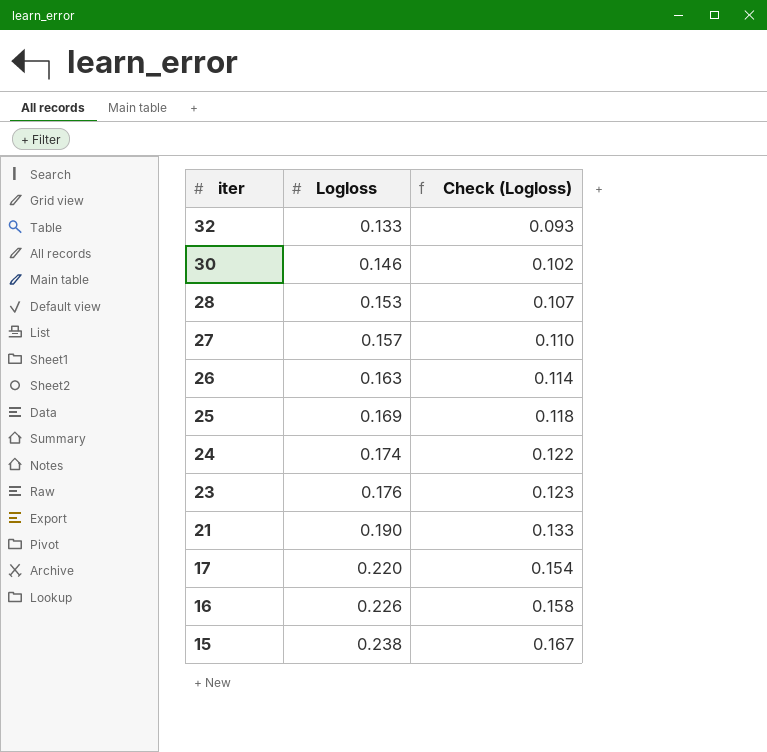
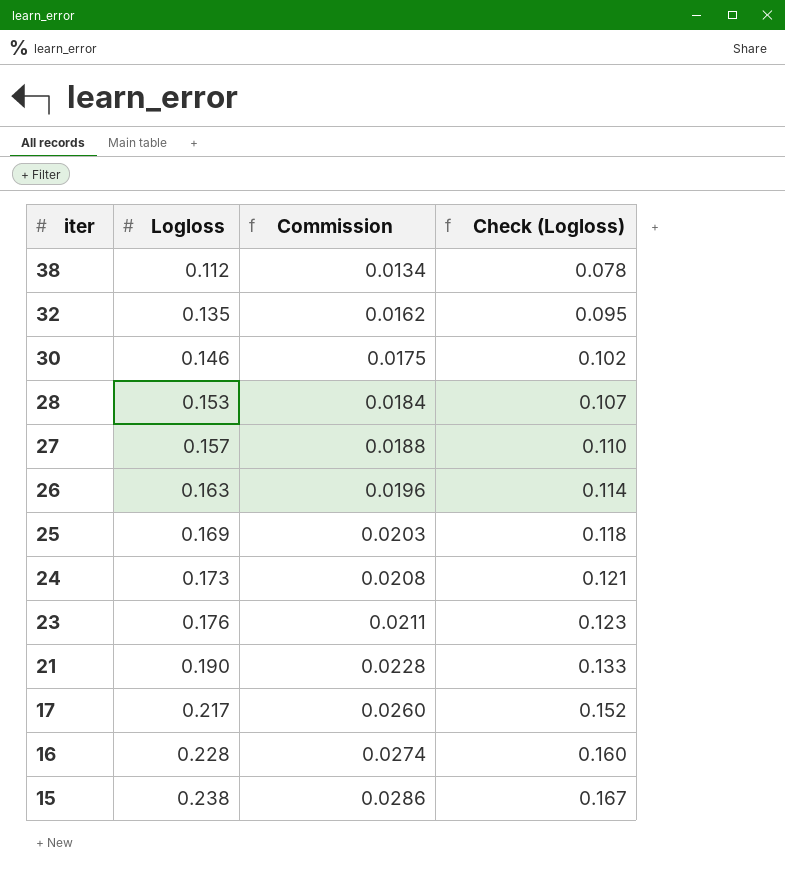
column Commission | formula: none -> [Logloss] * 0.12
row 38: none -> 0.112 | 0.0134 | 0.078
32 | Logloss: 0.133 -> 0.135
32 | Check (Logloss): 0.093 -> 0.095
24 | Logloss: 0.174 -> 0.173
24 | Check (Logloss): 0.122 -> 0.121
17 | Logloss: 0.220 -> 0.217
17 | Check (Logloss): 0.154 -> 0.152
16 | Logloss: 0.226 -> 0.228
16 | Check (Logloss): 0.158 -> 0.160

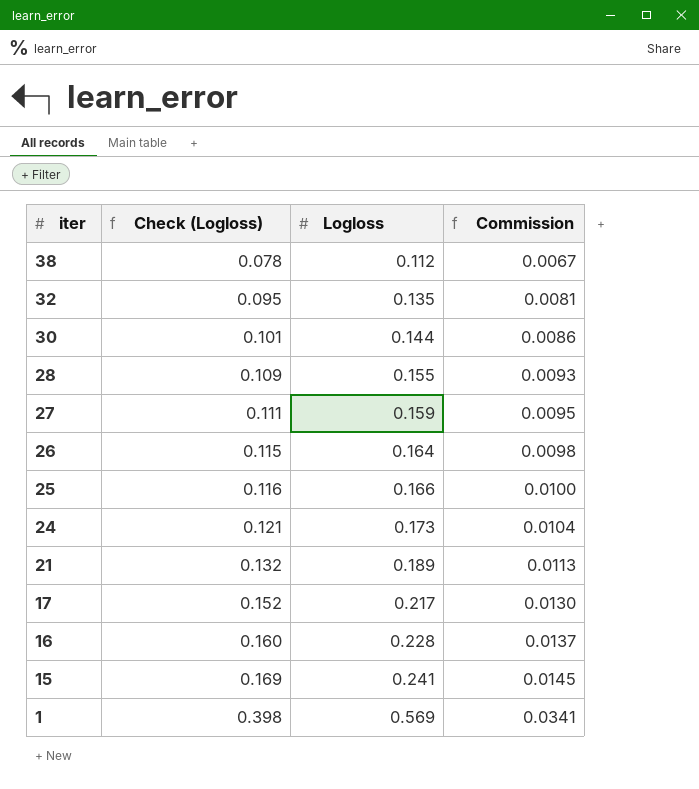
column Check (Logloss) | position: 4 -> 2
column Commission | formula: [Logloss] * 0.12 -> [Logloss] * 0.06
row 23: 0.176 | 0.0211 | 0.123 -> none
30 | Check (Logloss): 0.102 -> 0.101
30 | Logloss: 0.146 -> 0.144
28 | Check (Logloss): 0.107 -> 0.109
28 | Logloss: 0.153 -> 0.155
27 | Check (Logloss): 0.110 -> 0.111
27 | Logloss: 0.157 -> 0.159
26 | Check (Logloss): 0.114 -> 0.115
26 | Logloss: 0.163 -> 0.164
25 | Check (Logloss): 0.118 -> 0.116
25 | Logloss: 0.169 -> 0.166
21 | Check (Logloss): 0.133 -> 0.132
21 | Logloss: 0.190 -> 0.189
15 | Check (Logloss): 0.167 -> 0.169
15 | Logloss: 0.238 -> 0.241
row 1: none -> 0.398 | 0.569 | 0.0341

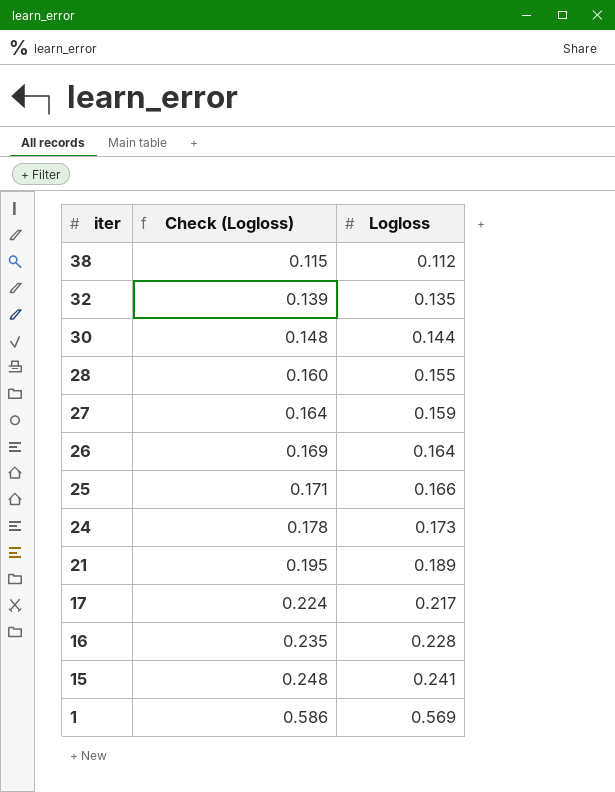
column Commission | formula: [Logloss] * 0.06 -> none
column Check (Logloss) | formula: [Logloss] * 0.7 -> [Logloss] * 1.03

